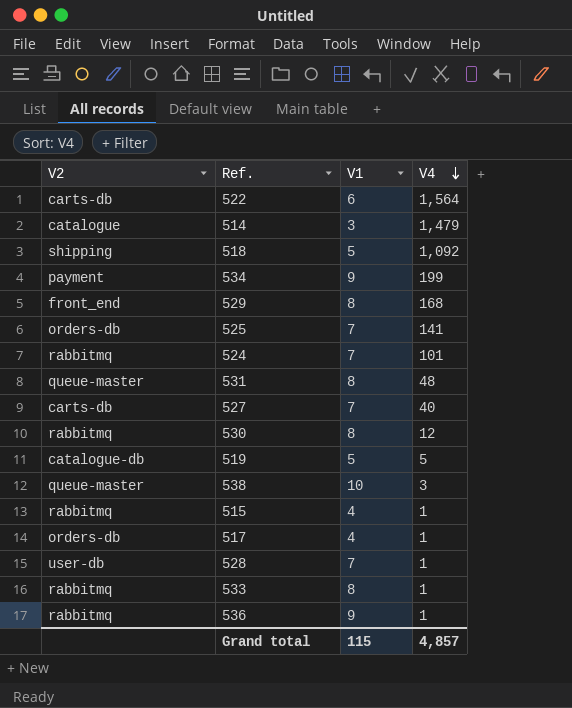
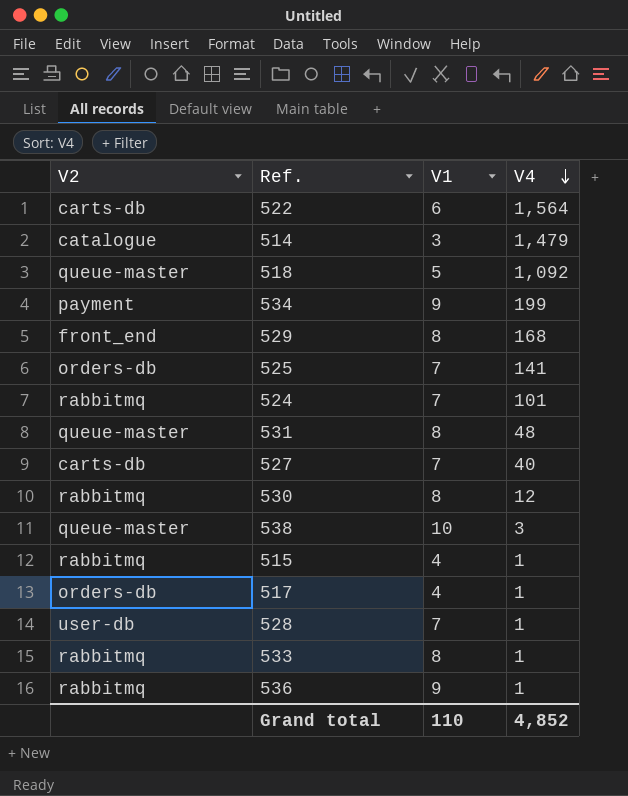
row 519: catalogue-db | 5 | 5 -> none
518 | V2: shipping -> queue-master
Grand total | V1: 115 -> 110
Grand total | V4: 4,857 -> 4,852

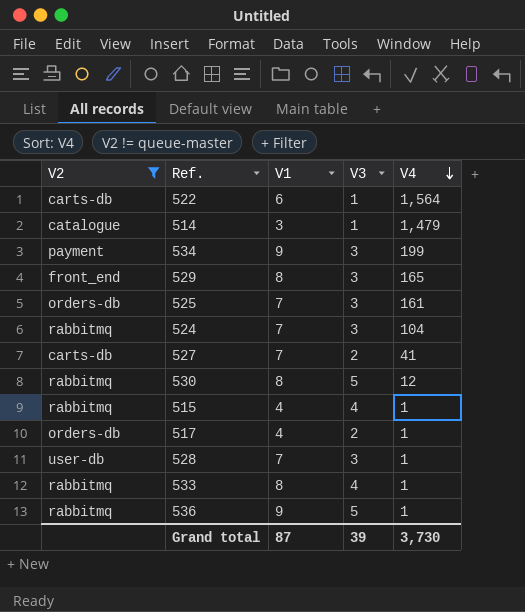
filter: none -> V2 != queue-master
column V3 | position: none -> 4
529 | V4: 168 -> 165
525 | V4: 141 -> 161
524 | V4: 101 -> 104
527 | V4: 40 -> 41
Grand total | V1: 110 -> 87
Grand total | V4: 4,852 -> 3,730

